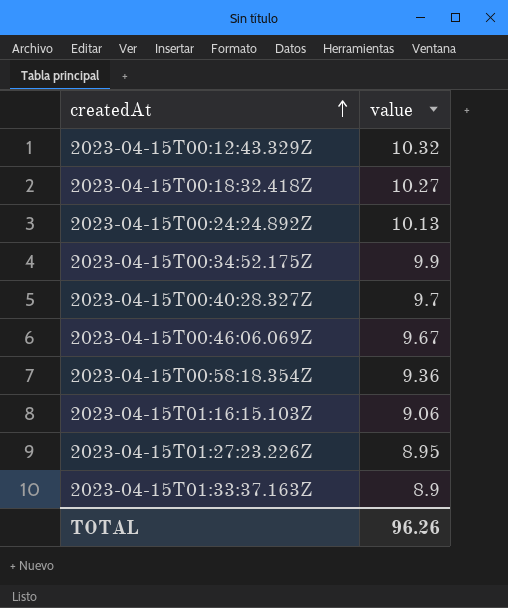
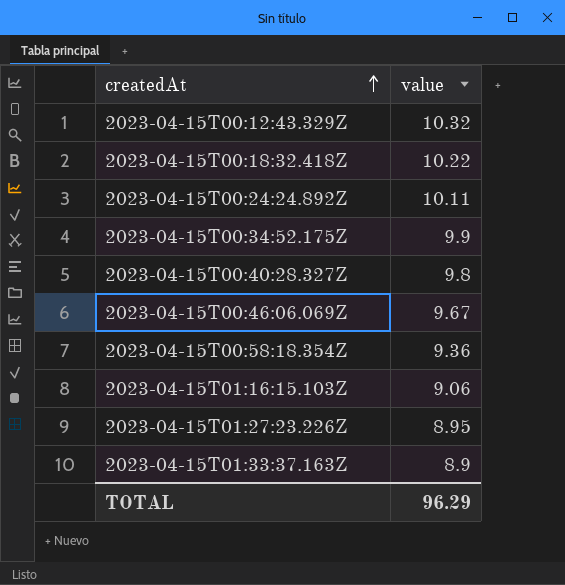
2023-04-15T00:18:32.418Z | value: 10.27 -> 10.22
2023-04-15T00:24:24.892Z | value: 10.13 -> 10.11
2023-04-15T00:40:28.327Z | value: 9.7 -> 9.8
TOTAL | value: 96.26 -> 96.29

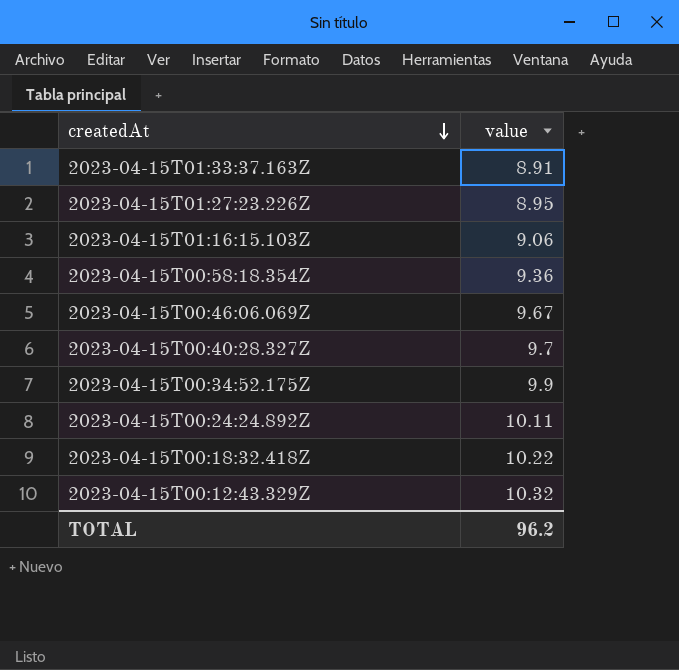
row order: createdAt ascending -> createdAt descending
2023-04-15T01:33:37.163Z | value: 8.9 -> 8.91
2023-04-15T00:40:28.327Z | value: 9.8 -> 9.7
TOTAL | value: 96.29 -> 96.2

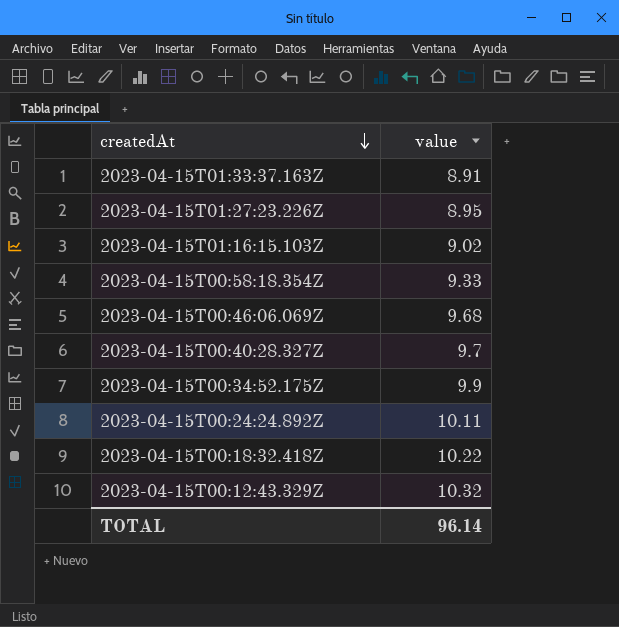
2023-04-15T01:16:15.103Z | value: 9.06 -> 9.02
2023-04-15T00:58:18.354Z | value: 9.36 -> 9.33
2023-04-15T00:46:06.069Z | value: 9.67 -> 9.68
TOTAL | value: 96.2 -> 96.14

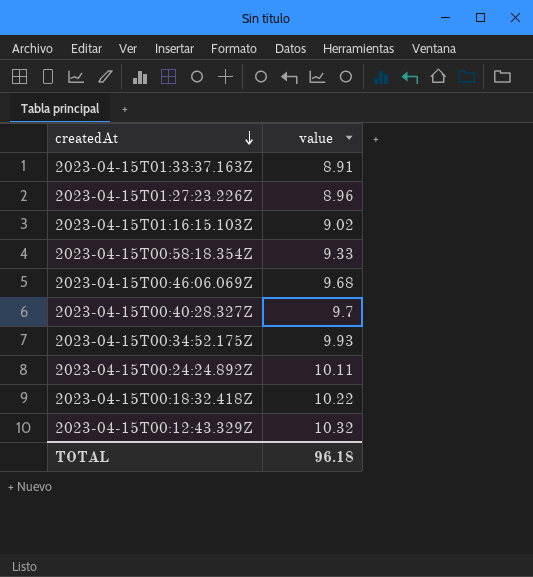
2023-04-15T01:27:23.226Z | value: 8.95 -> 8.96
2023-04-15T00:34:52.175Z | value: 9.9 -> 9.93
TOTAL | value: 96.14 -> 96.18

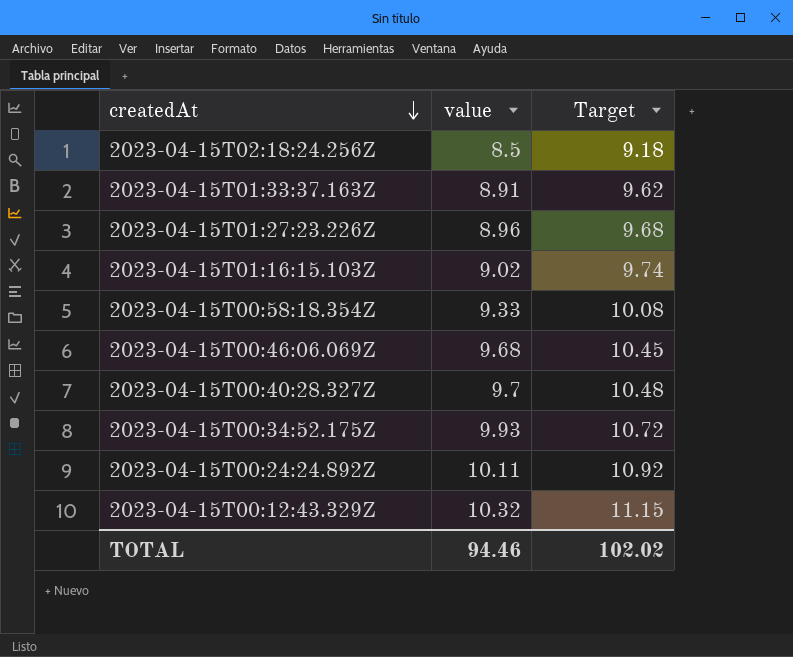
column Target | formula: none -> [value] * 1.08
row 2023-04-15T00:18:32.418Z: 10.22 -> none
row 2023-04-15T02:18:24.256Z: none -> 8.5 | 9.18
TOTAL | value: 96.18 -> 94.46

